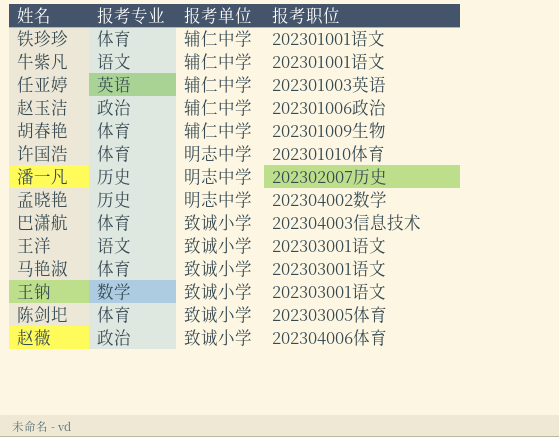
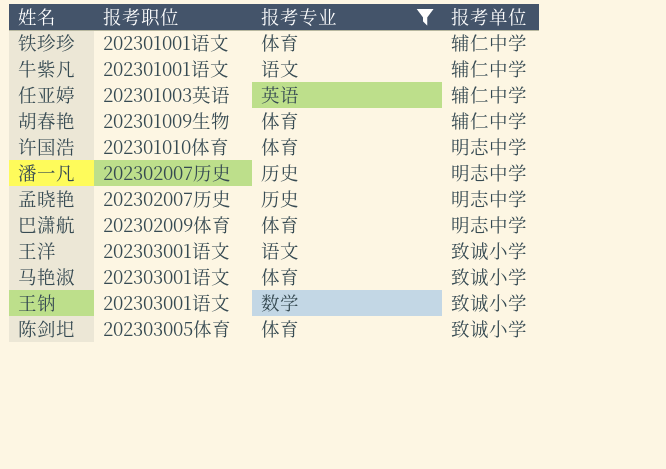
filter: none -> 报考专业 != 政治
column 报考职位 | position: 4 -> 2
孟晓艳 | 报考职位: 202304002数学 -> 202302007历史
巴潇航 | 报考职位: 202304003信息技术 -> 202302009体育
巴潇航 | 报考单位: 致诚小学 -> 明志中学

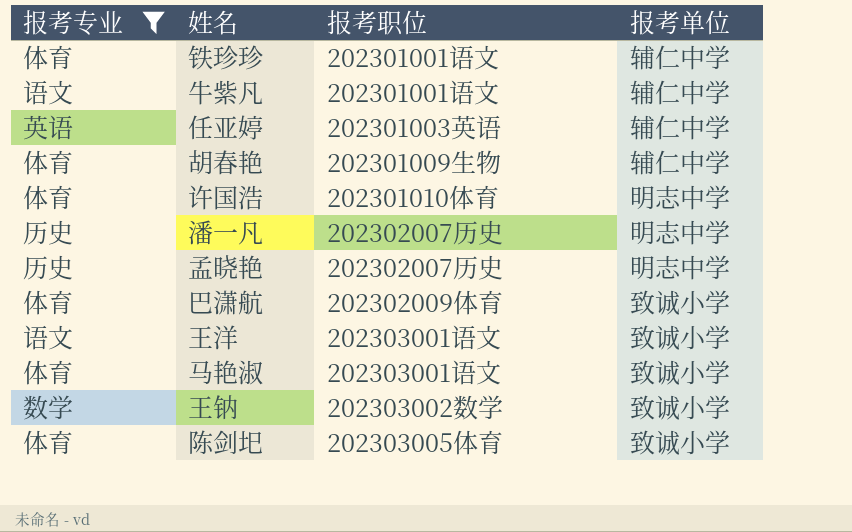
column 报考专业 | position: 3 -> 1
巴潇航 | 报考单位: 明志中学 -> 致诚小学
王钠 | 报考职位: 202303001语文 -> 202303002数学

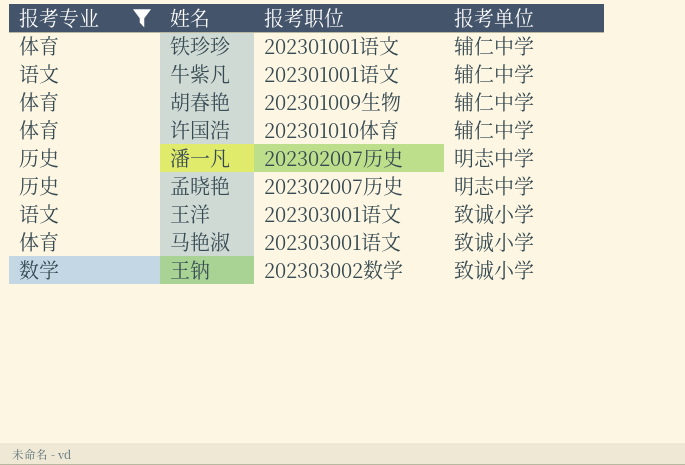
row 任亚婷: 英语 | 202301003英语 | 辅仁中学 -> none
row 巴潇航: 体育 | 202302009体育 | 致诚小学 -> none
row 陈剑圯: 体育 | 202303005体育 | 致诚小学 -> none
许国浩 | 报考单位: 明志中学 -> 辅仁中学

